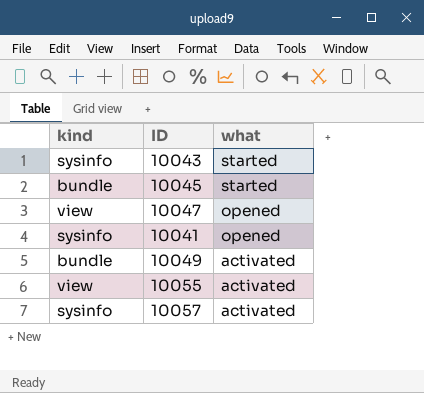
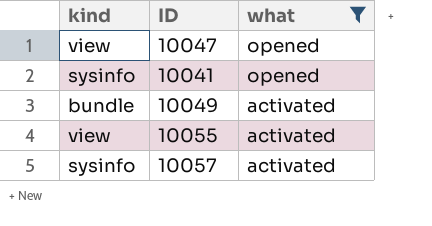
filter: none -> what != started

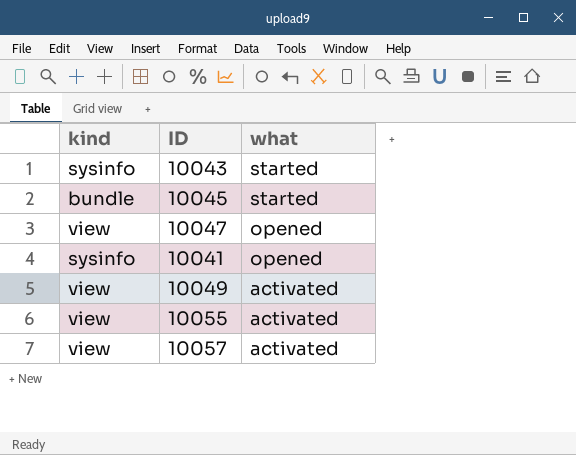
filter: what != started -> none
10049 | kind: bundle -> view
10057 | kind: sysinfo -> view

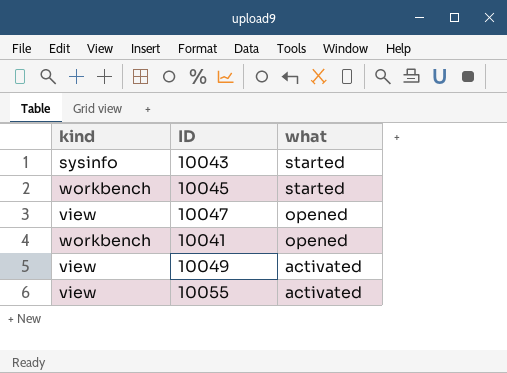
row 10057: view | activated -> none
10045 | kind: bundle -> workbench
10041 | kind: sysinfo -> workbench

